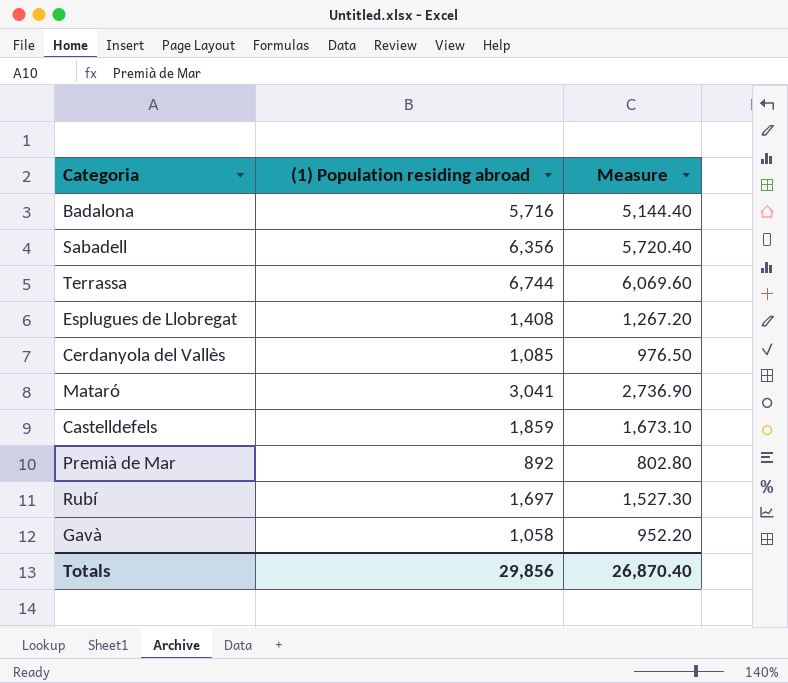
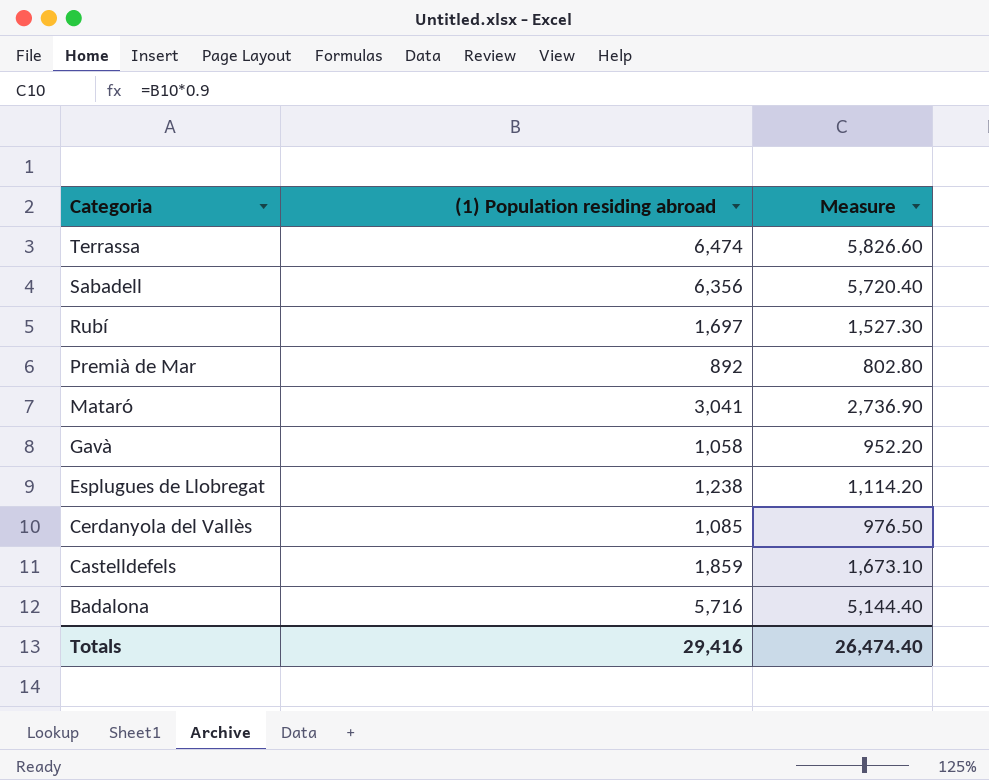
row order: none -> Categoria descending
Terrassa | (1) Population residing abroad: 6,744 -> 6,474
Terrassa | Measure: 6,069.60 -> 5,826.60
Esplugues de Llobregat | (1) Population residing abroad: 1,408 -> 1,238
Esplugues de Llobregat | Measure: 1,267.20 -> 1,114.20
Totals | (1) Population residing abroad: 29,856 -> 29,416
Totals | Measure: 26,870.40 -> 26,474.40

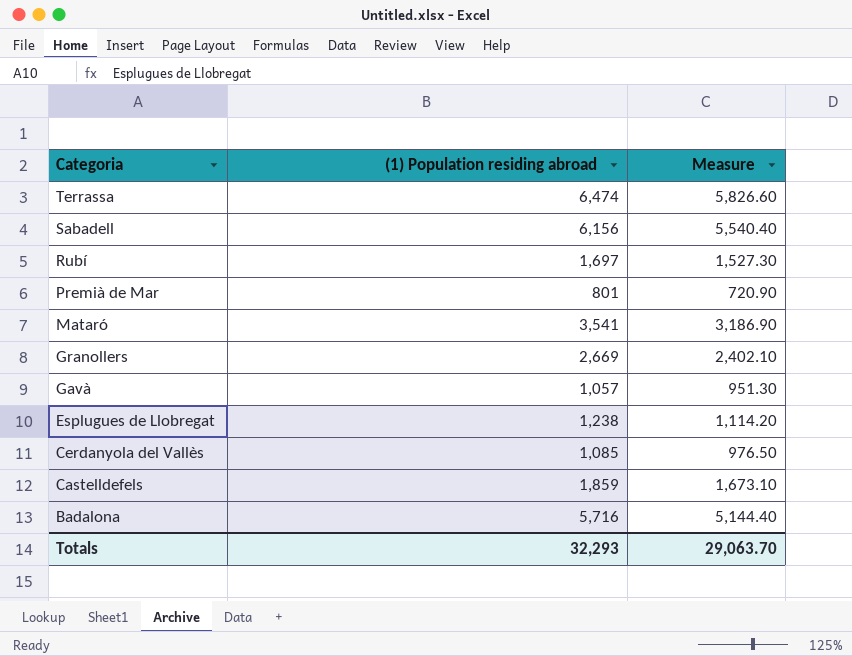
Sabadell | (1) Population residing abroad: 6,356 -> 6,156
Sabadell | Measure: 5,720.40 -> 5,540.40
Premià de Mar | (1) Population residing abroad: 892 -> 801
Premià de Mar | Measure: 802.80 -> 720.90
Mataró | (1) Population residing abroad: 3,041 -> 3,541
Mataró | Measure: 2,736.90 -> 3,186.90
row Granollers: none -> 2,669 | 2,402.10
Gavà | (1) Population residing abroad: 1,058 -> 1,057
Gavà | Measure: 952.20 -> 951.30
Totals | (1) Population residing abroad: 29,416 -> 32,293
Totals | Measure: 26,474.40 -> 29,063.70

